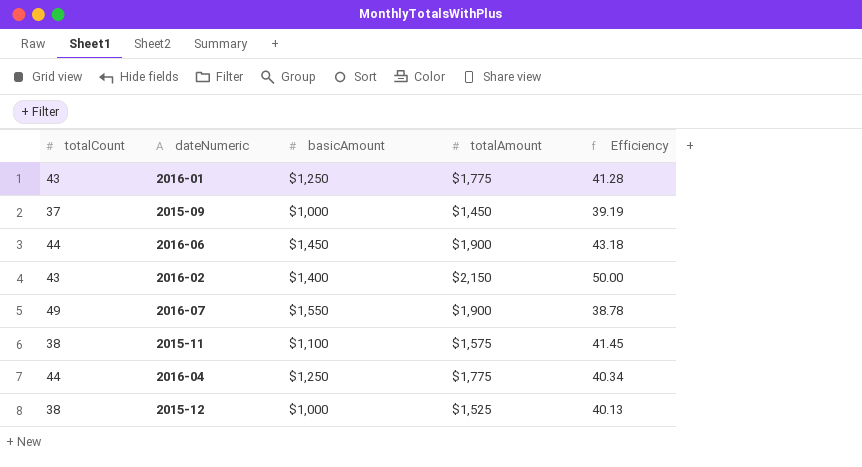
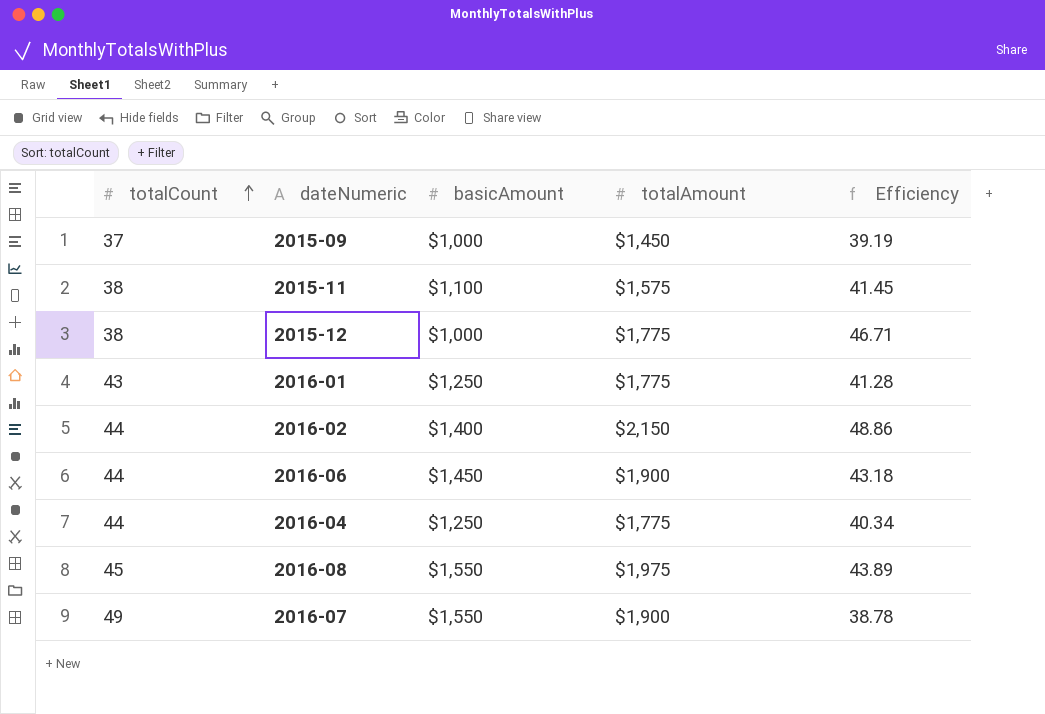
row order: none -> totalCount ascending
2015-12 | totalAmount: $1,525 -> $1,775
2015-12 | Efficiency: 40.13 -> 46.71
2016-02 | totalCount: 43 -> 44
2016-02 | Efficiency: 50.00 -> 48.86
row 2016-08: none -> 45 | $1,550 | $1,975 | 43.89

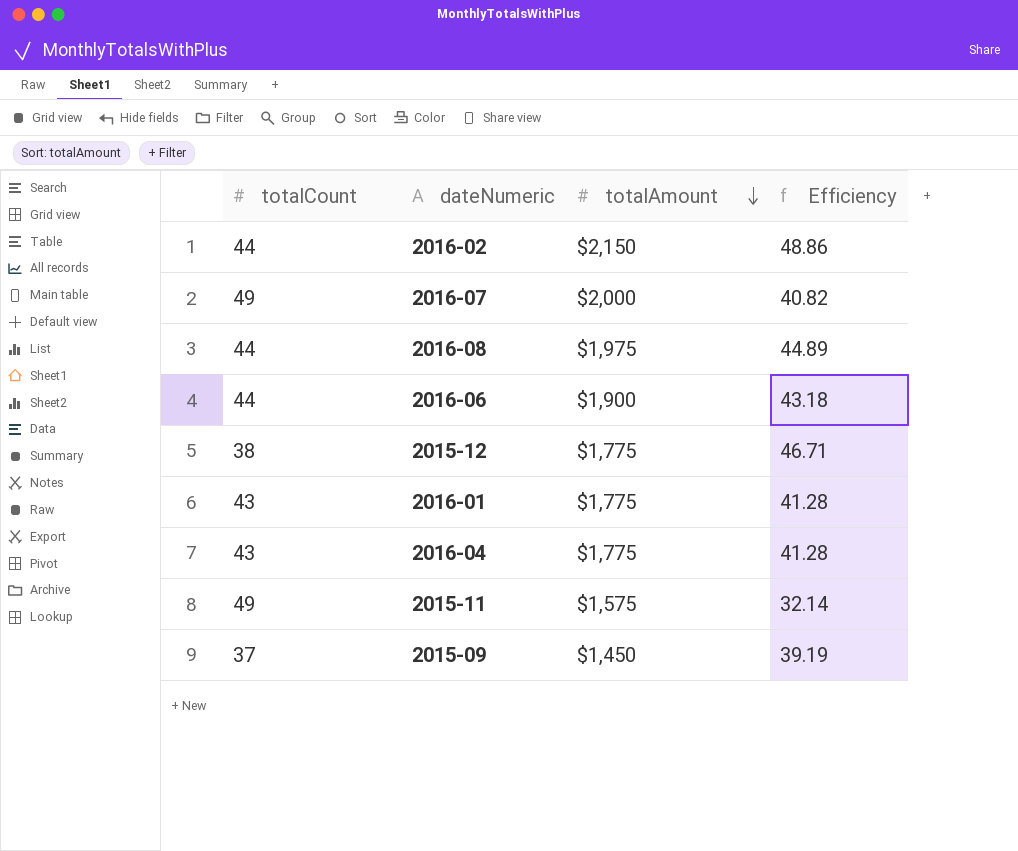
row order: totalCount ascending -> totalAmount descending
column basicAmount | position: 3 -> none
2016-07 | totalAmount: $1,900 -> $2,000
2016-07 | Efficiency: 38.78 -> 40.82
2016-08 | totalCount: 45 -> 44
2016-08 | Efficiency: 43.89 -> 44.89
2016-04 | totalCount: 44 -> 43
2016-04 | Efficiency: 40.34 -> 41.28
2015-11 | totalCount: 38 -> 49
2015-11 | Efficiency: 41.45 -> 32.14

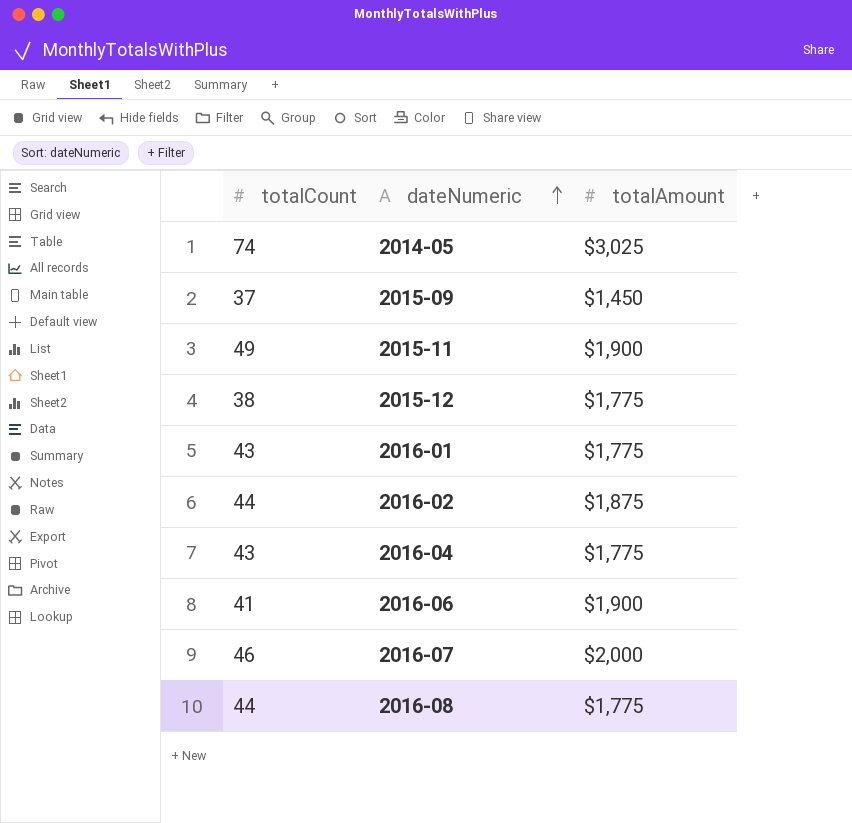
row order: totalAmount descending -> dateNumeric ascending
column Efficiency | formula: [totalAmount] / [totalCount] -> none
row 2014-05: none -> 74 | $3,025
2015-11 | totalAmount: $1,575 -> $1,900
2016-02 | totalAmount: $2,150 -> $1,875
2016-06 | totalCount: 44 -> 41
2016-07 | totalCount: 49 -> 46
2016-08 | totalAmount: $1,975 -> $1,775

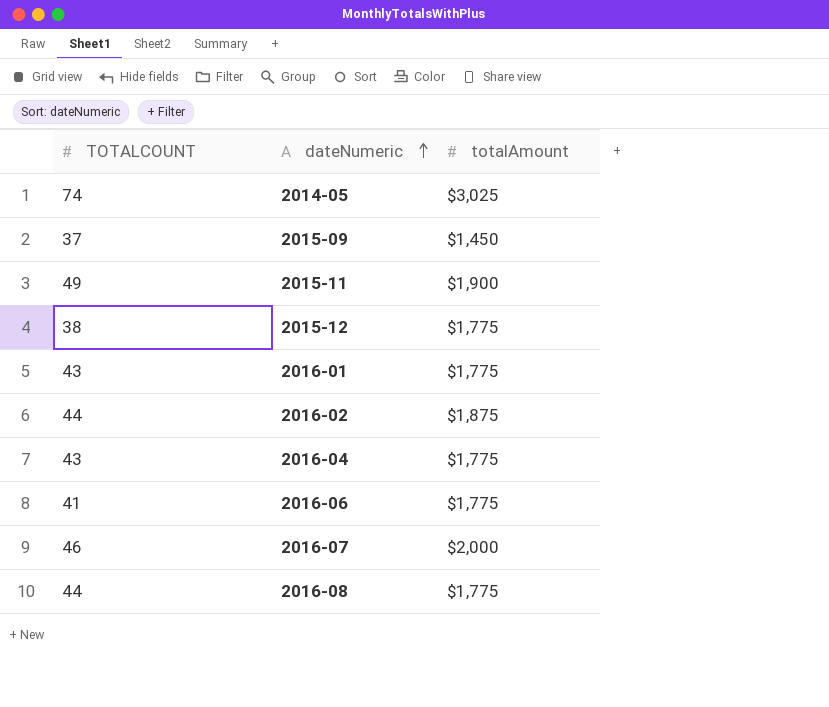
column name: totalCount -> TOTALCOUNT
2016-06 | totalAmount: $1,900 -> $1,775

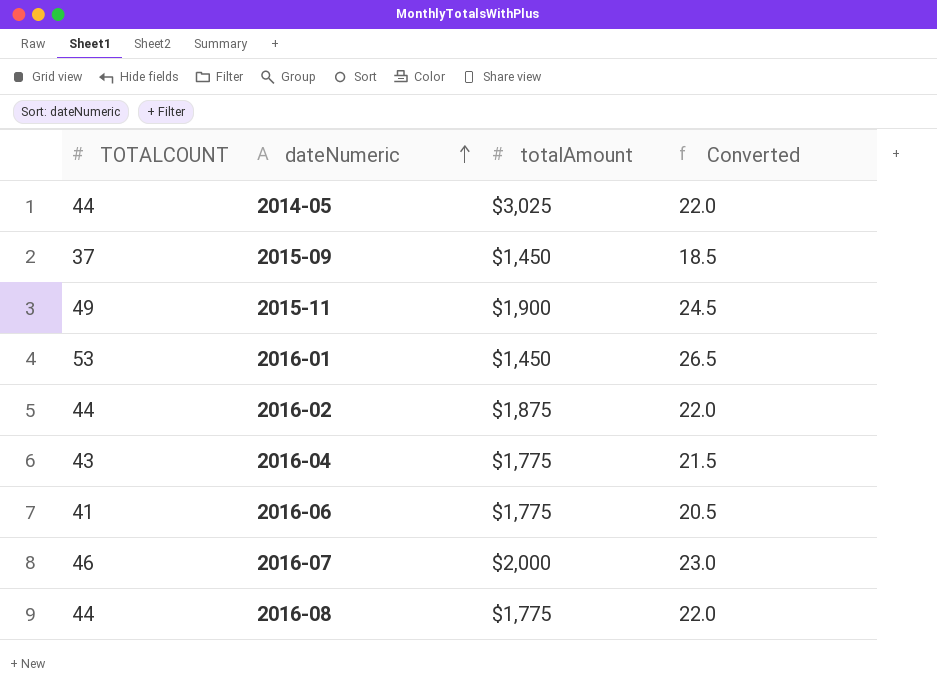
column Converted | formula: none -> [TOTALCOUNT] * 0.5
row 2015-12: 38 | $1,775 -> none
2014-05 | TOTALCOUNT: 74 -> 44
2016-01 | TOTALCOUNT: 43 -> 53
2016-01 | totalAmount: $1,775 -> $1,450

